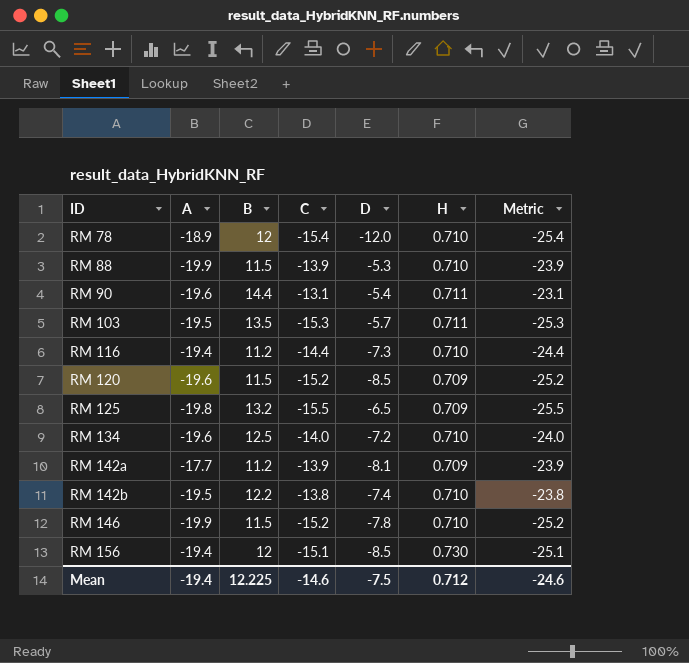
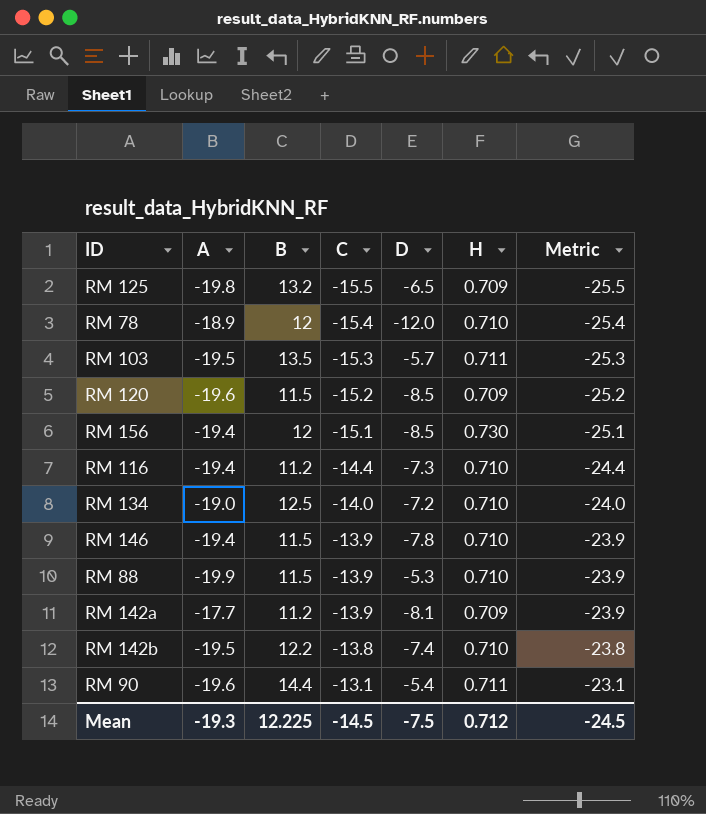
row order: ID ascending -> C ascending
RM 134 | A: -19.6 -> -19.0
RM 146 | A: -19.9 -> -19.4
RM 146 | C: -15.2 -> -13.9
RM 146 | Metric: -25.2 -> -23.9
Mean | A: -19.4 -> -19.3
Mean | C: -14.6 -> -14.5
Mean | Metric: -24.6 -> -24.5

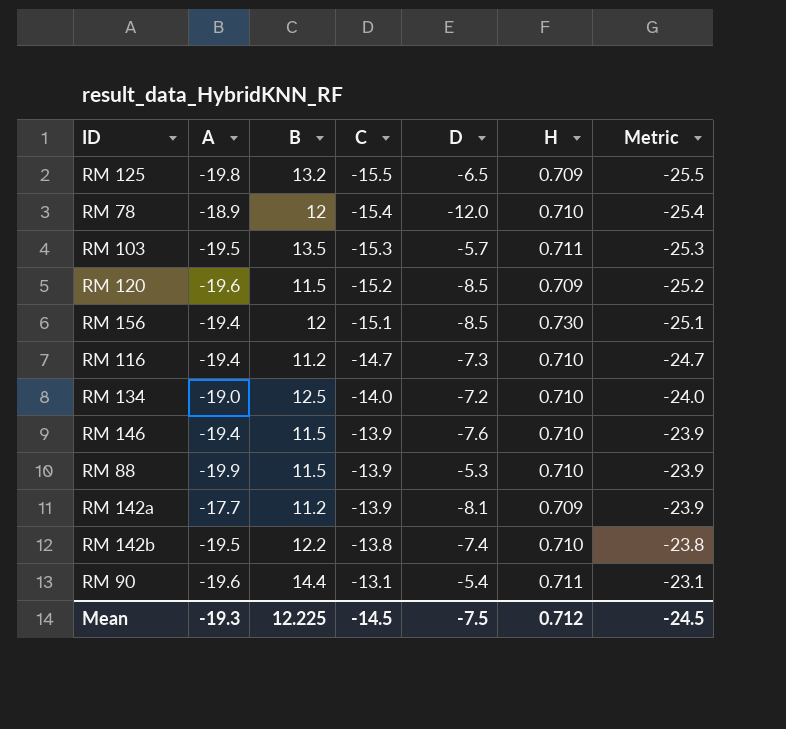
RM 116 | C: -14.4 -> -14.7
RM 116 | Metric: -24.4 -> -24.7
RM 146 | D: -7.8 -> -7.6

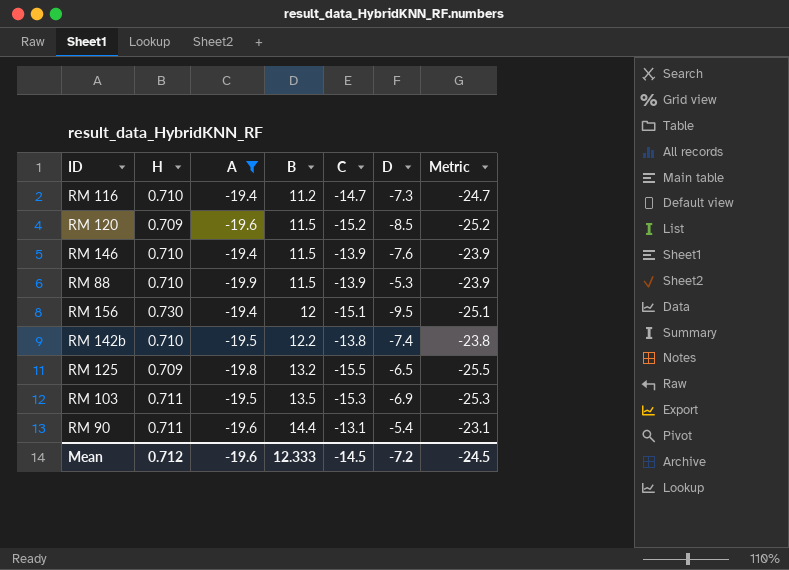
filter: none -> A <= -19.4
row order: C ascending -> B ascending
column H | position: 6 -> 2
RM 156 | D: -8.5 -> -9.5
RM 103 | D: -5.7 -> -6.9
Mean | A: -19.3 -> -19.6
Mean | B: 12.225 -> 12.333
Mean | D: -7.5 -> -7.2

